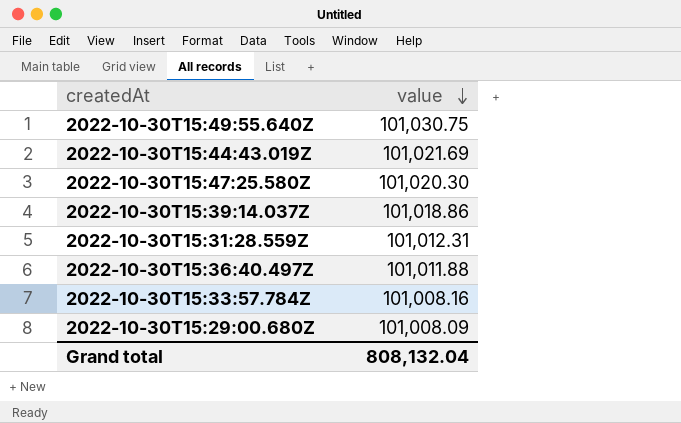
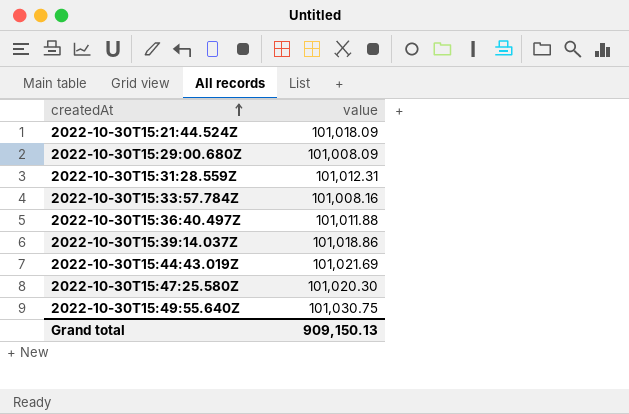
row order: value descending -> createdAt ascending
row 2022-10-30T15:21:44.524Z: none -> 101,018.09
Grand total | value: 808,132.04 -> 909,150.13

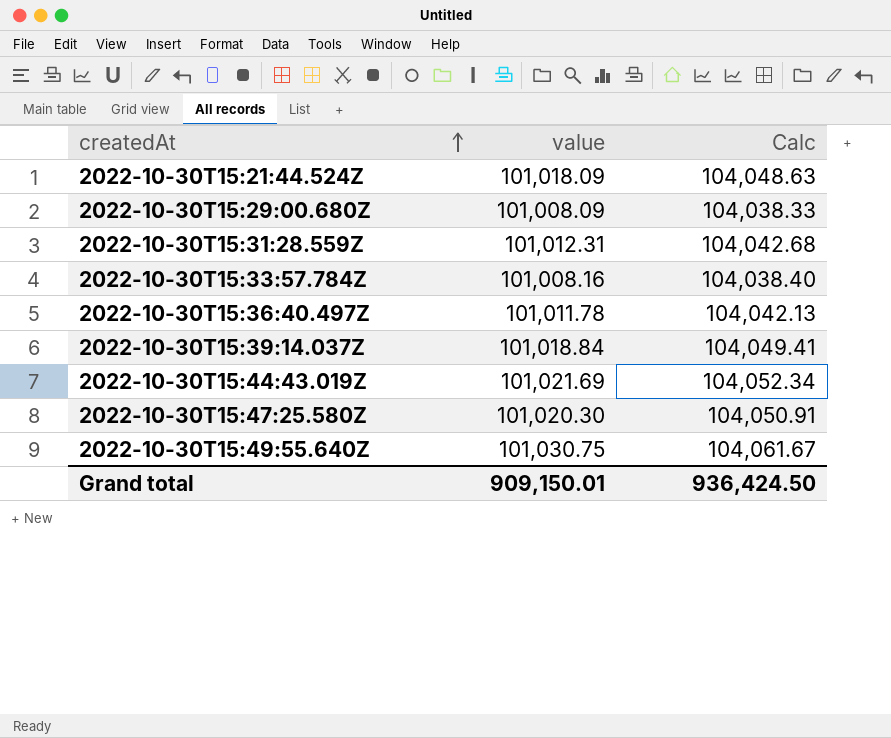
column Calc | formula: none -> [value] * 1.03
2022-10-30T15:36:40.497Z | value: 101,011.88 -> 101,011.78
2022-10-30T15:39:14.037Z | value: 101,018.86 -> 101,018.84
Grand total | value: 909,150.13 -> 909,150.01

